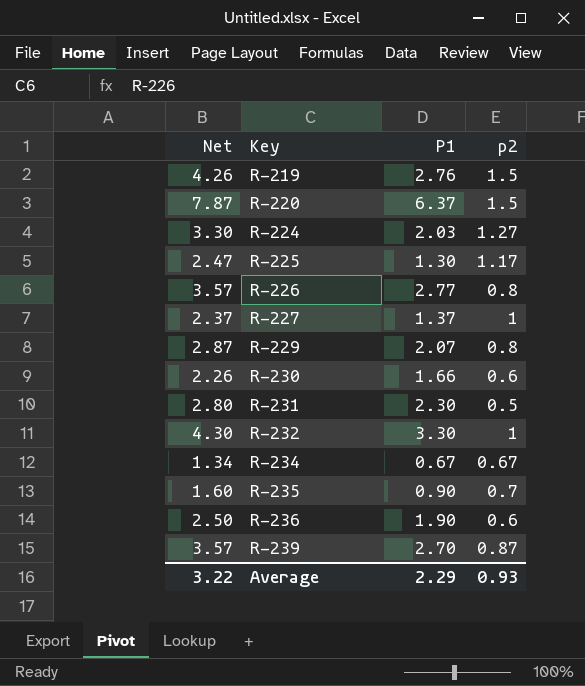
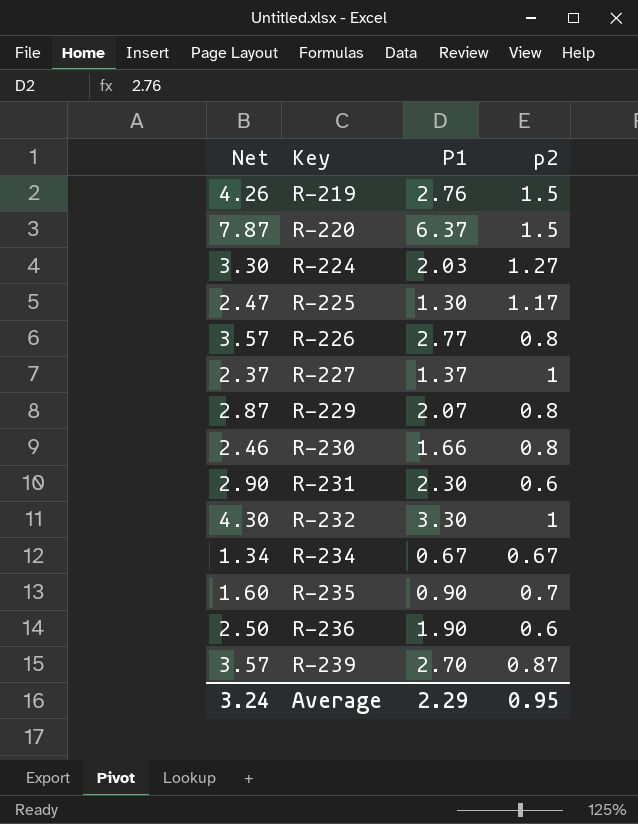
R-230 | Net: 2.26 -> 2.46
R-230 | p2: 0.6 -> 0.8
R-231 | Net: 2.80 -> 2.90
R-231 | p2: 0.5 -> 0.6
Average | Net: 3.22 -> 3.24
Average | p2: 0.93 -> 0.95

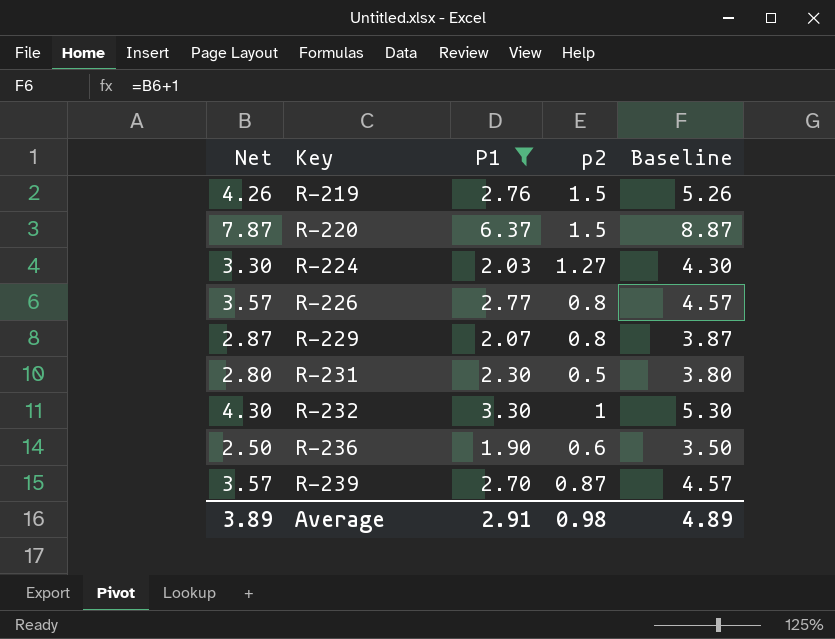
filter: none -> P1 >= 1.90
column Baseline | formula: none -> [Net] + 1
R-231 | Net: 2.90 -> 2.80
R-231 | p2: 0.6 -> 0.5
Average | Net: 3.24 -> 3.89
Average | P1: 2.29 -> 2.91
Average | p2: 0.95 -> 0.98

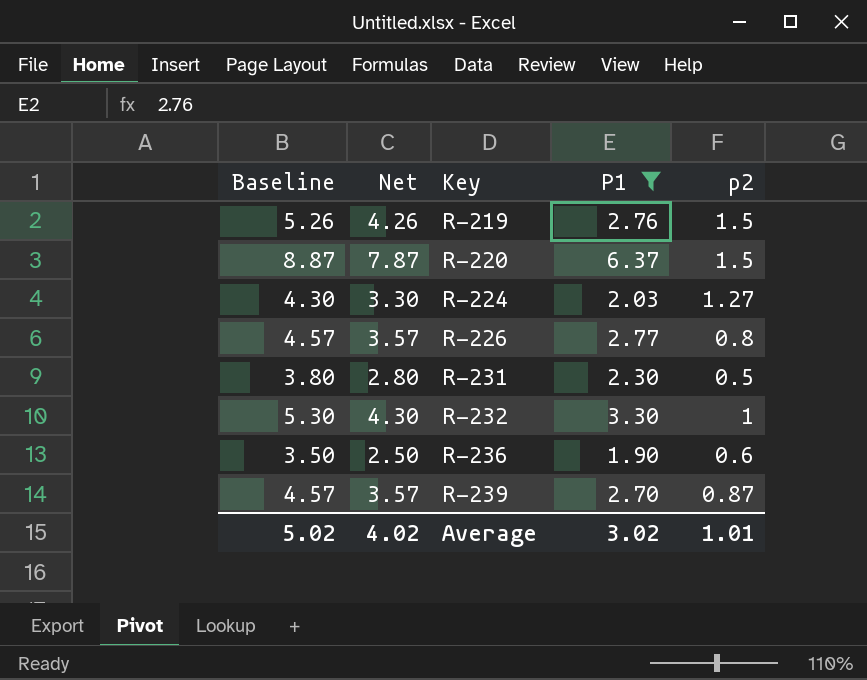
column Baseline | position: 5 -> 1
row R-229: 2.87 | 2.07 | 0.8 | 3.87 -> none
Average | Baseline: 4.89 -> 5.02
Average | Net: 3.89 -> 4.02
Average | P1: 2.91 -> 3.02
Average | p2: 0.98 -> 1.01

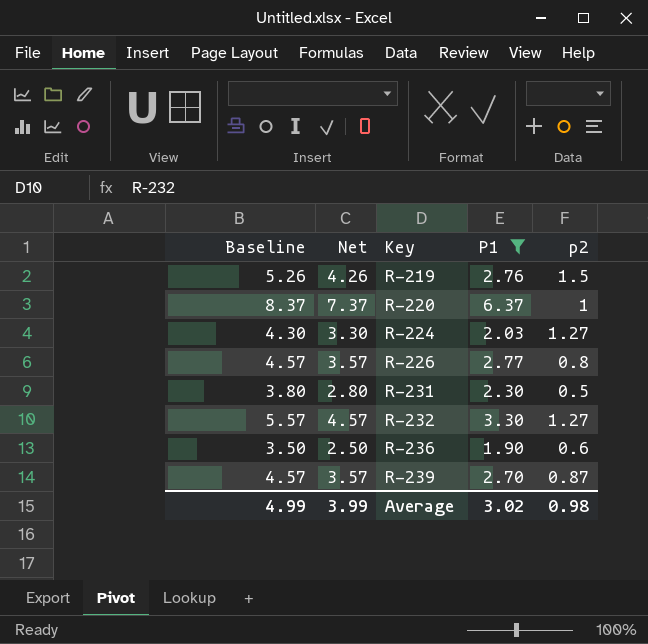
R-220 | Baseline: 8.87 -> 8.37
R-220 | Net: 7.87 -> 7.37
R-220 | p2: 1.5 -> 1
R-232 | Baseline: 5.30 -> 5.57
R-232 | Net: 4.30 -> 4.57
R-232 | p2: 1 -> 1.27
Average | Baseline: 5.02 -> 4.99
Average | Net: 4.02 -> 3.99
Average | p2: 1.01 -> 0.98

